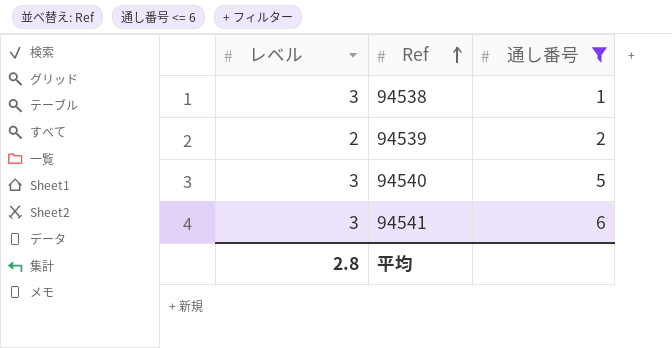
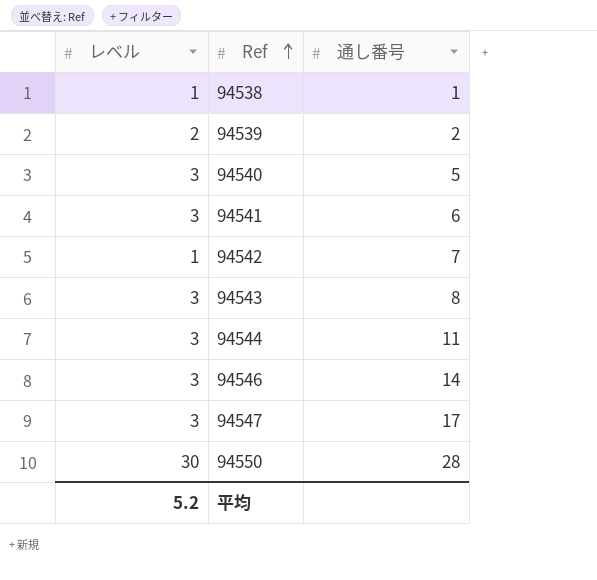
filter: 通し番号 <= 6 -> none
94538 | レベル: 3 -> 1
平均 | レベル: 2.8 -> 5.2

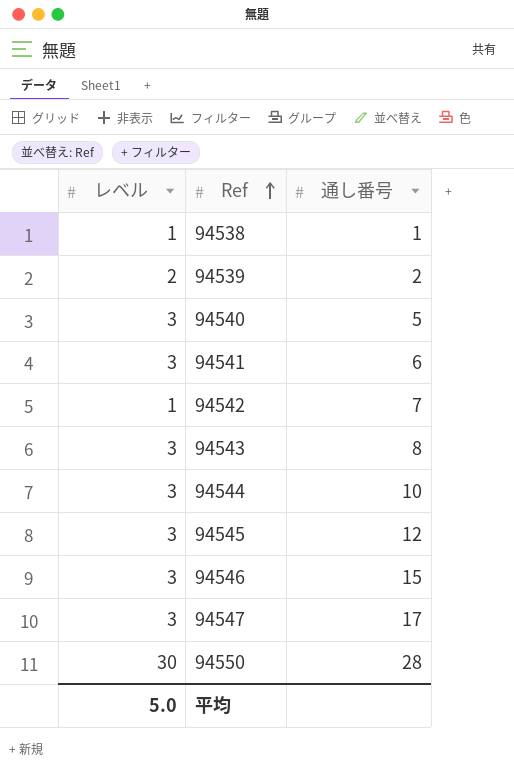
94544 | 通し番号: 11 -> 10
row 94545: none -> 3 | 12
94546 | 通し番号: 14 -> 15
平均 | レベル: 5.2 -> 5.0

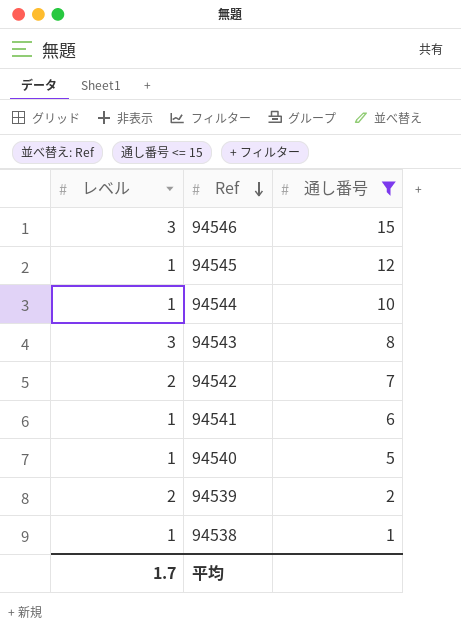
filter: none -> 通し番号 <= 15
row order: Ref ascending -> Ref descending
94545 | レベル: 3 -> 1
94544 | レベル: 3 -> 1
94542 | レベル: 1 -> 2
94541 | レベル: 3 -> 1
94540 | レベル: 3 -> 1
平均 | レベル: 5.0 -> 1.7

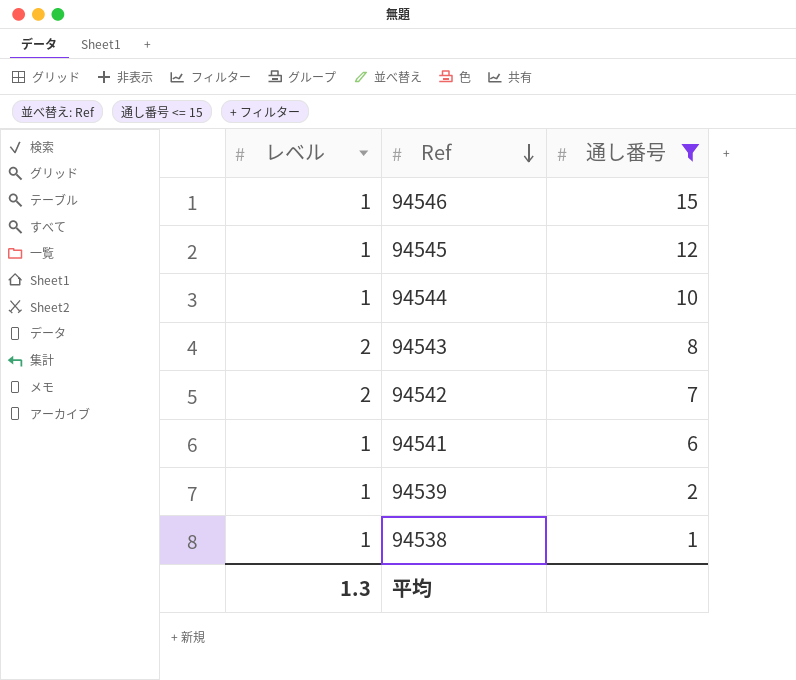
row 94540: 1 | 5 -> none
94546 | レベル: 3 -> 1
94543 | レベル: 3 -> 2
94539 | レベル: 2 -> 1
平均 | レベル: 1.7 -> 1.3

